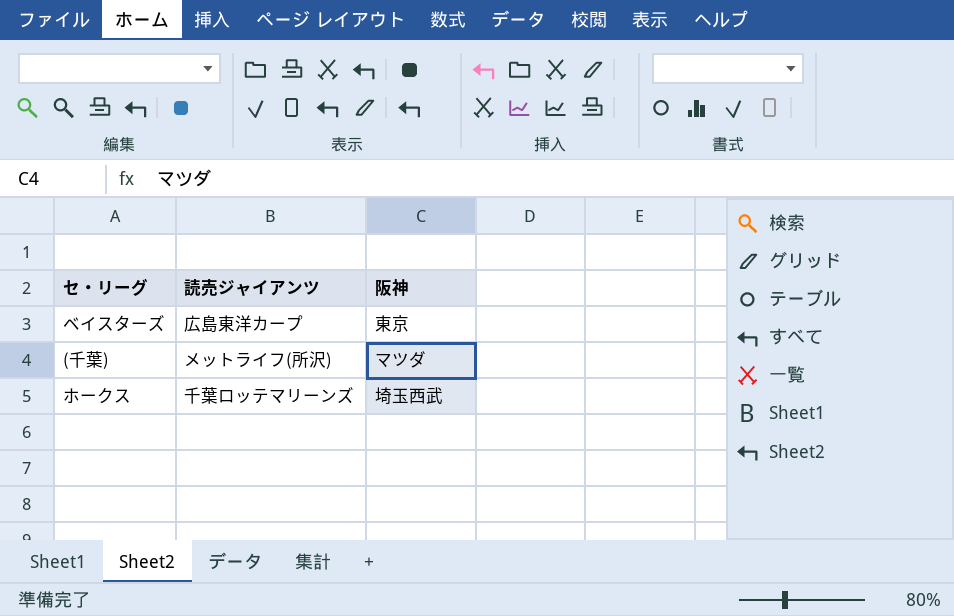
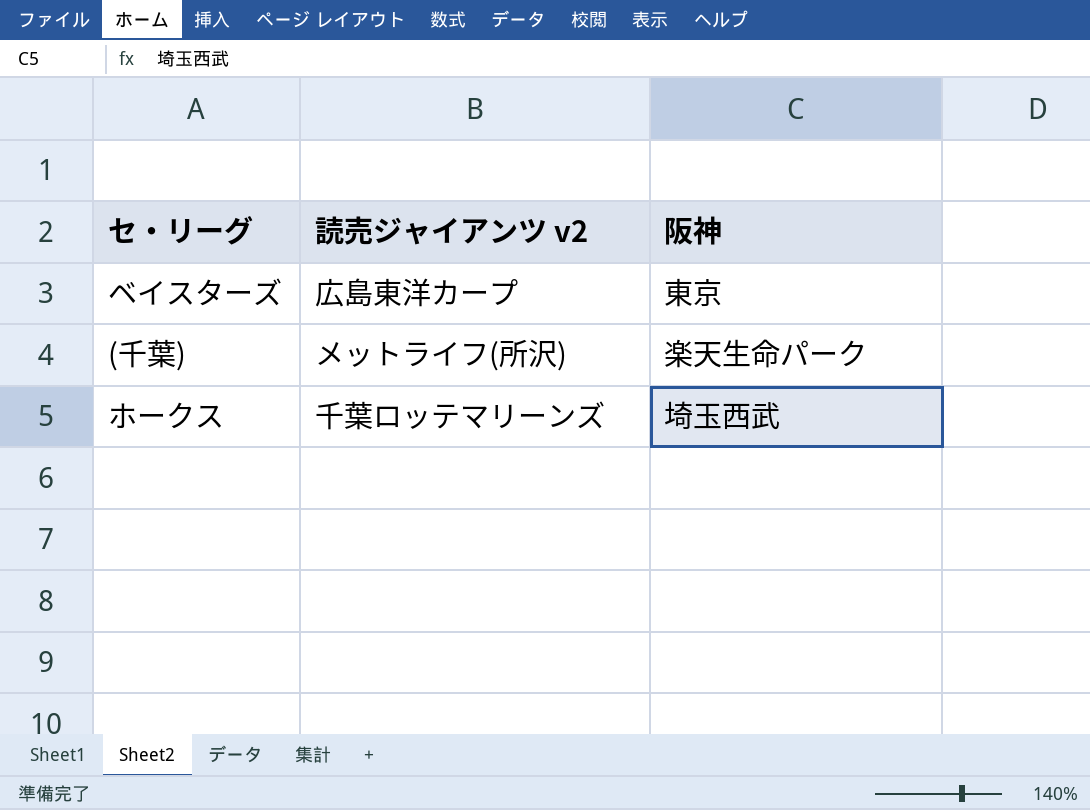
column name: 読売ジャイアンツ -> 読売ジャイアンツ v2
(千葉) | 阪神: マツダ -> 楽天生命パーク

